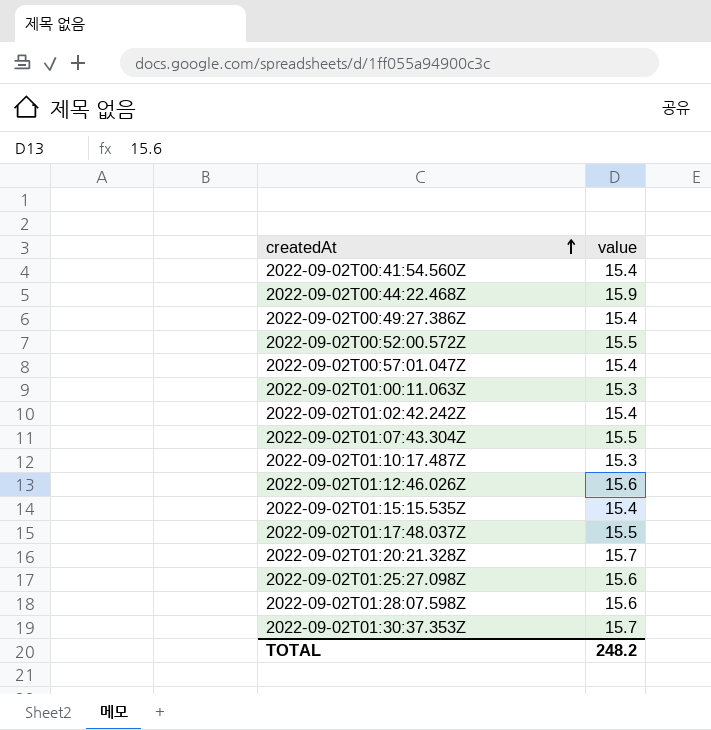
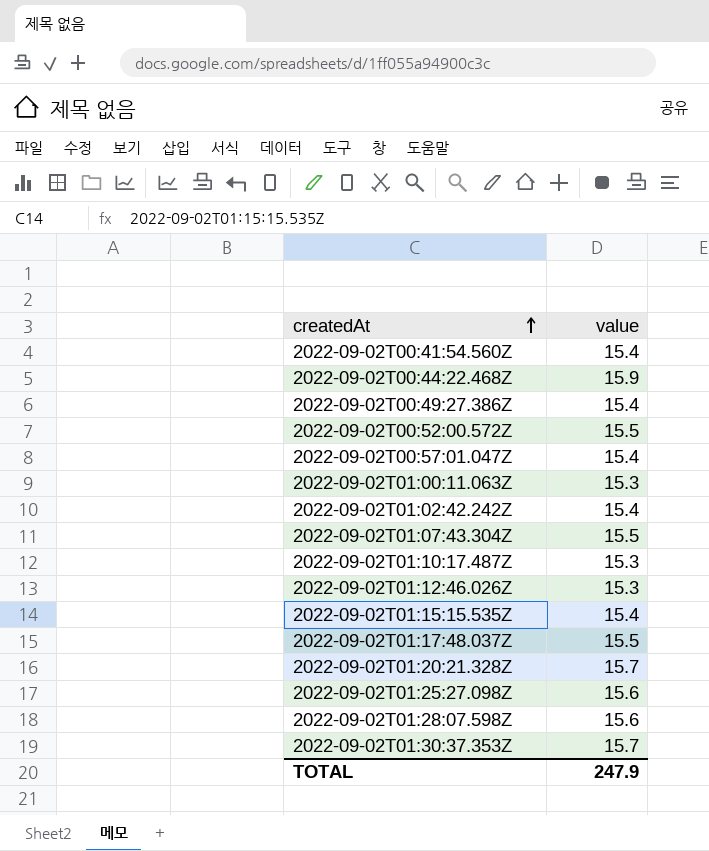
2022-09-02T01:12:46.026Z | value: 15.6 -> 15.3
TOTAL | value: 248.2 -> 247.9

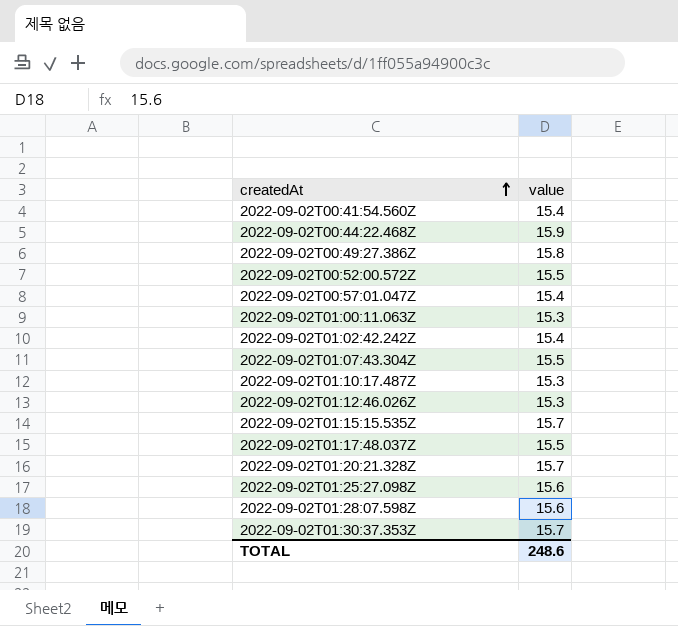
2022-09-02T00:49:27.386Z | value: 15.4 -> 15.8
2022-09-02T01:15:15.535Z | value: 15.4 -> 15.7
TOTAL | value: 247.9 -> 248.6

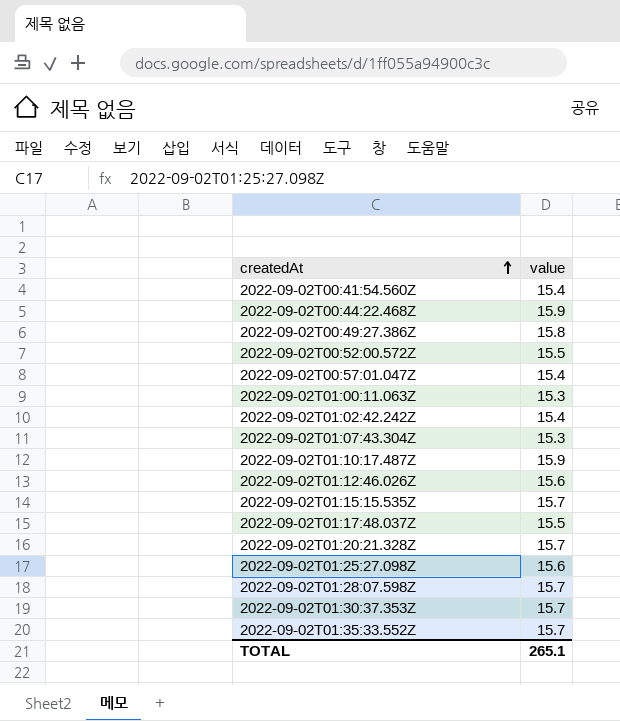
2022-09-02T01:07:43.304Z | value: 15.5 -> 15.3
2022-09-02T01:10:17.487Z | value: 15.3 -> 15.9
2022-09-02T01:12:46.026Z | value: 15.3 -> 15.6
2022-09-02T01:28:07.598Z | value: 15.6 -> 15.7
row 2022-09-02T01:35:33.552Z: none -> 15.7
TOTAL | value: 248.6 -> 265.1

